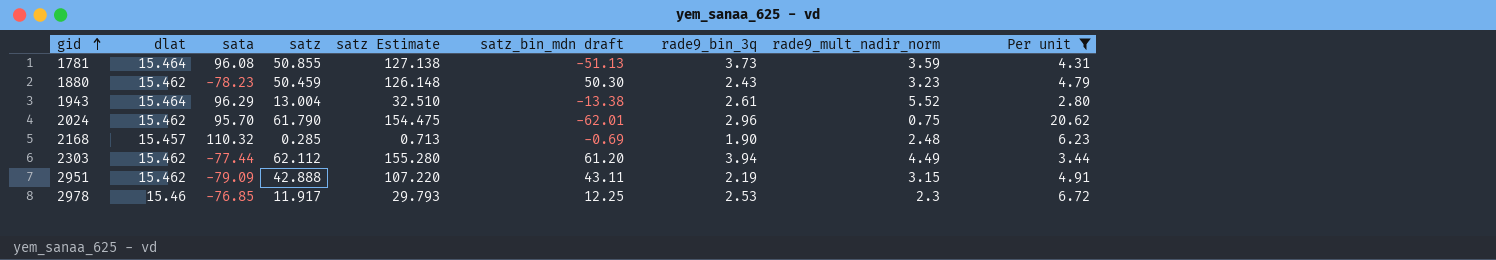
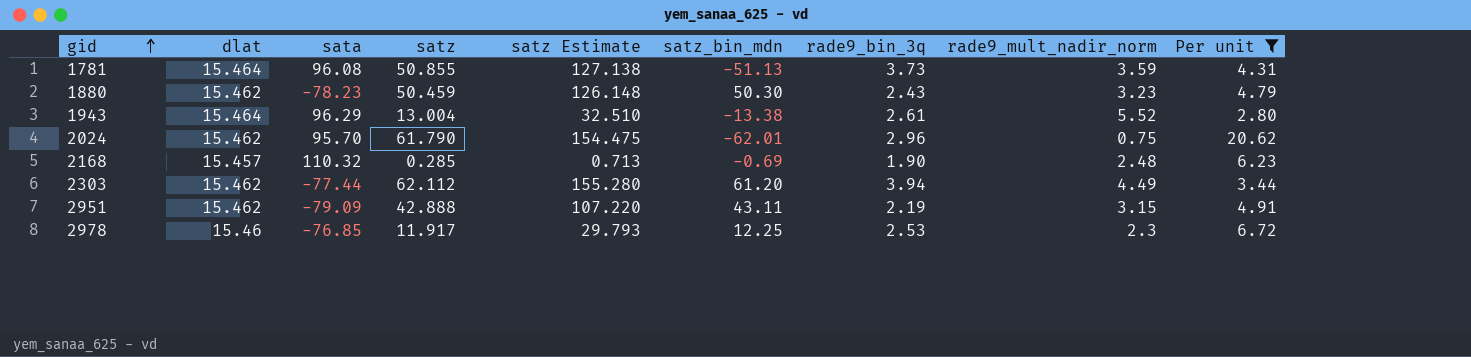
column name: satz_bin_mdn draft -> satz_bin_mdn

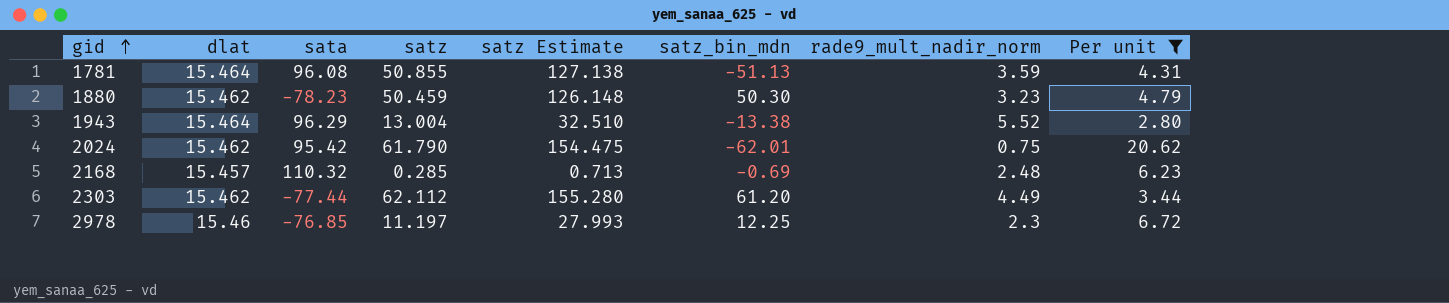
column rade9_bin_3q | position: 7 -> none
row 2951: 15.462 | -79.09 | 42.888 | 107.220 | 43.11 | 2.19 | 3.15 | 4.91 -> none
2024 | sata: 95.70 -> 95.42
2978 | satz: 11.917 -> 11.197
2978 | satz Estimate: 29.793 -> 27.993

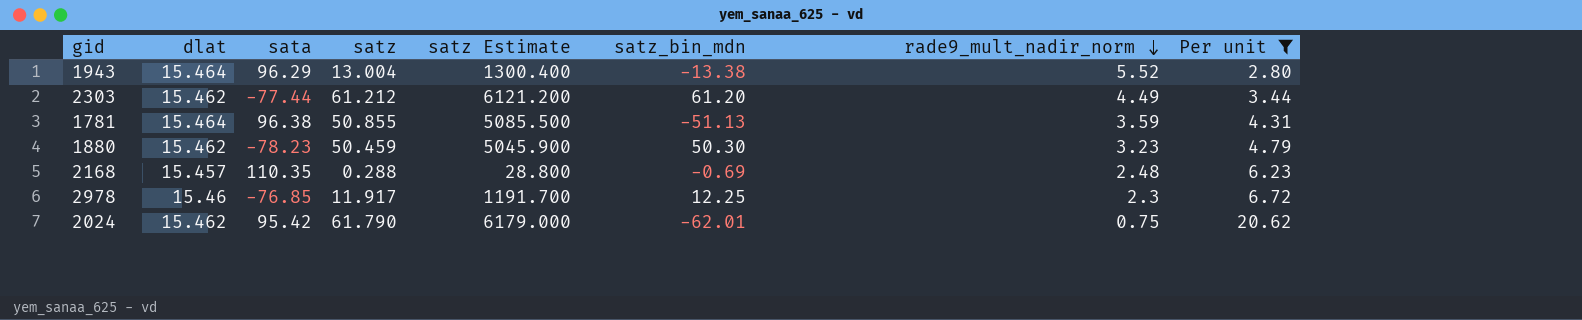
row order: gid ascending -> rade9_mult_nadir_norm descending
column satz Estimate | formula: [satz] * 2.5 -> [satz] * 100
2303 | satz: 62.112 -> 61.212
1781 | sata: 96.08 -> 96.38
2168 | sata: 110.32 -> 110.35
2168 | satz: 0.285 -> 0.288
2978 | satz: 11.197 -> 11.917

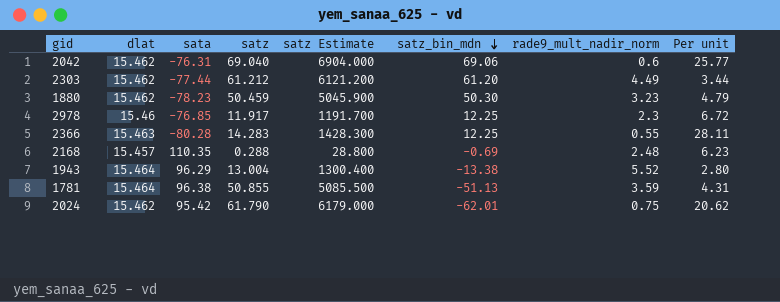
filter: Per unit <= 20.62 -> none
row order: rade9_mult_nadir_norm descending -> satz_bin_mdn descending

